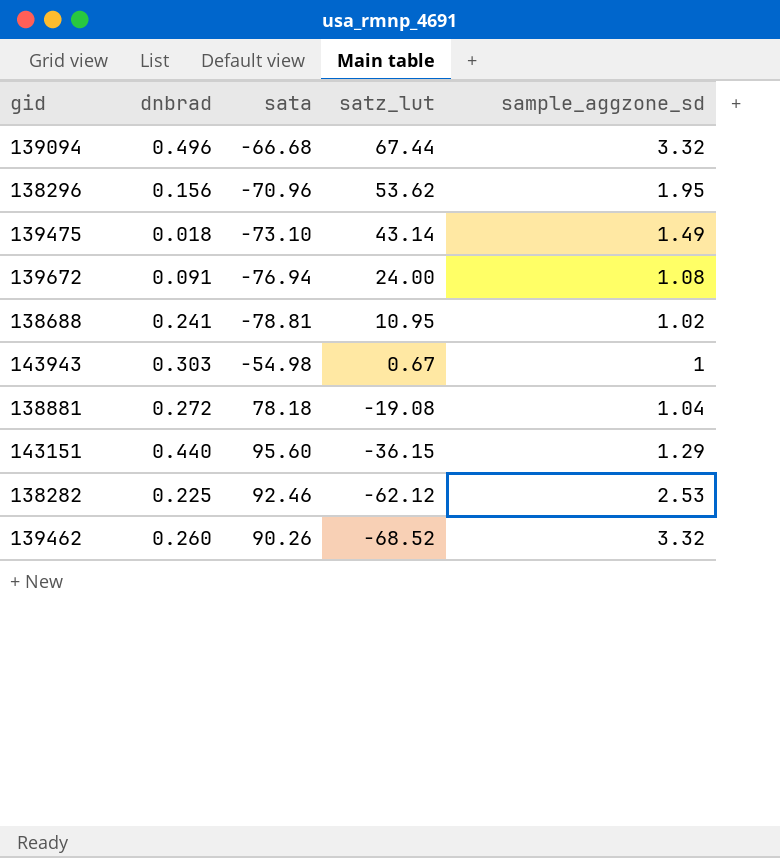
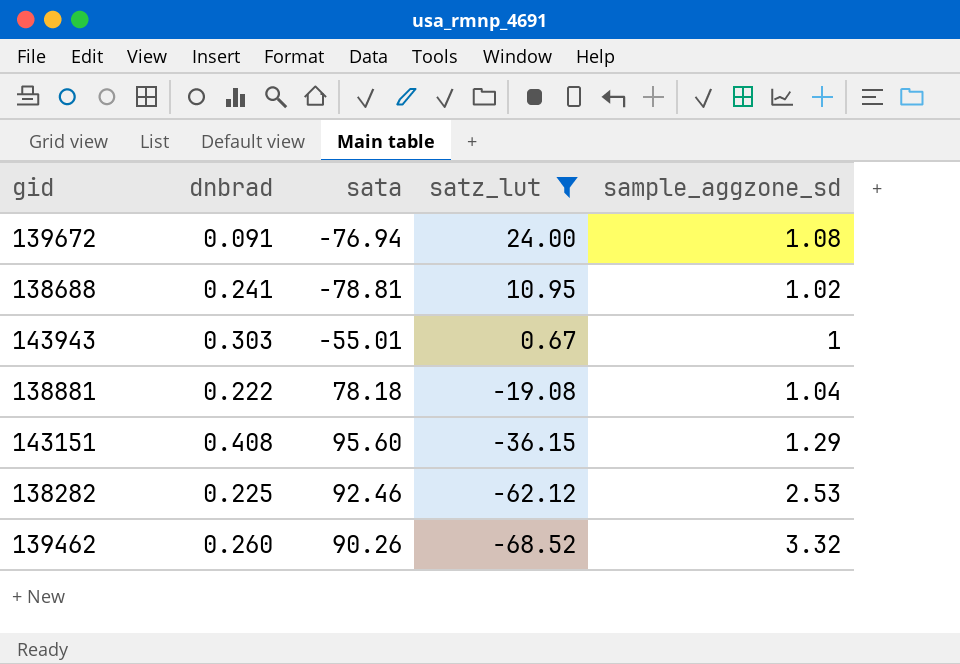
filter: none -> satz_lut <= 24.00
143943 | sata: -54.98 -> -55.01
138881 | dnbrad: 0.272 -> 0.222
143151 | dnbrad: 0.440 -> 0.408

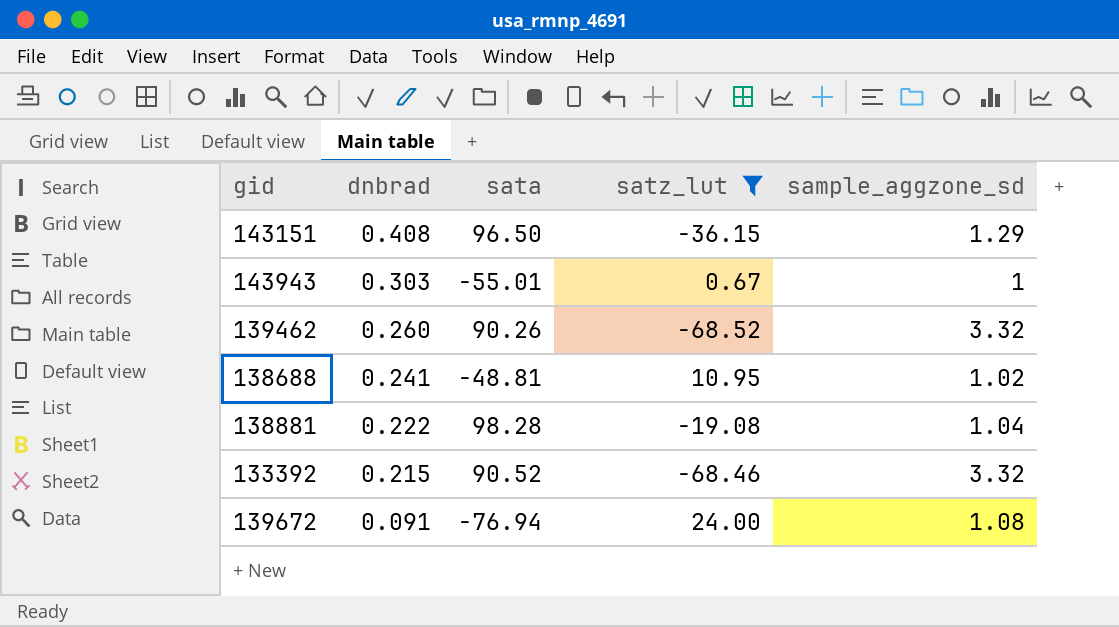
row order: satz_lut descending -> dnbrad descending
row 138282: 0.225 | 92.46 | -62.12 | 2.53 -> none
143151 | sata: 95.60 -> 96.50
138688 | sata: -78.81 -> -48.81
138881 | sata: 78.18 -> 98.28
row 133392: none -> 0.215 | 90.52 | -68.46 | 3.32

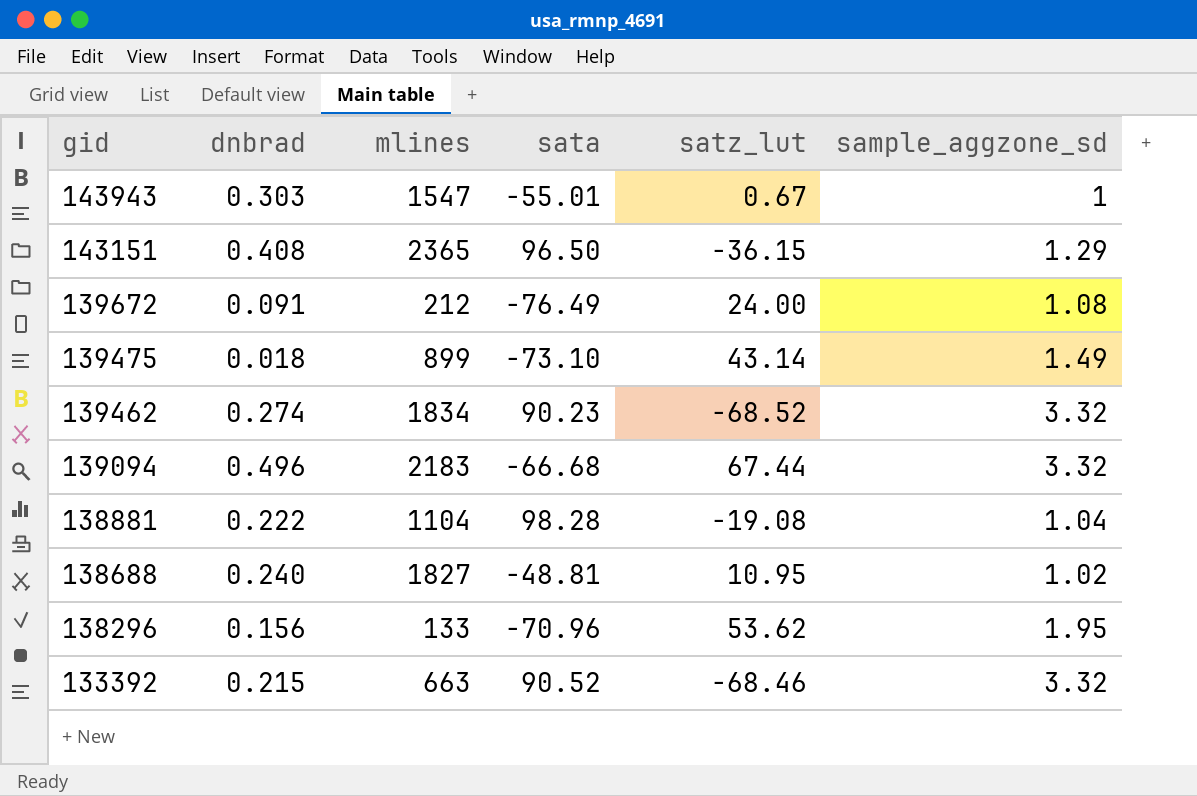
filter: satz_lut <= 24.00 -> none
row order: dnbrad descending -> gid descending
column mlines | position: none -> 3
139672 | sata: -76.94 -> -76.49
139462 | dnbrad: 0.260 -> 0.274
139462 | sata: 90.26 -> 90.23
138688 | dnbrad: 0.241 -> 0.240

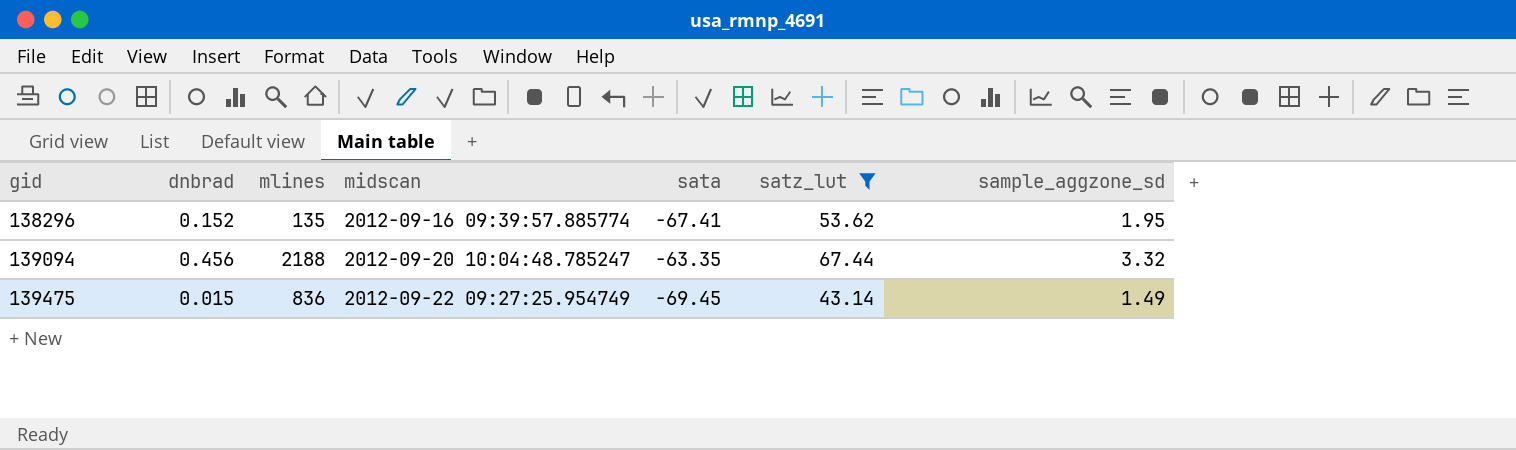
filter: none -> satz_lut >= 43.14
row order: gid descending -> gid ascending
column midscan | position: none -> 4
138296 | dnbrad: 0.156 -> 0.152
138296 | mlines: 133 -> 135
138296 | sata: -70.96 -> -67.41
139094 | dnbrad: 0.496 -> 0.456
139094 | mlines: 2183 -> 2188
139094 | sata: -66.68 -> -63.35
139475 | dnbrad: 0.018 -> 0.015
139475 | mlines: 899 -> 836
139475 | sata: -73.10 -> -69.45

